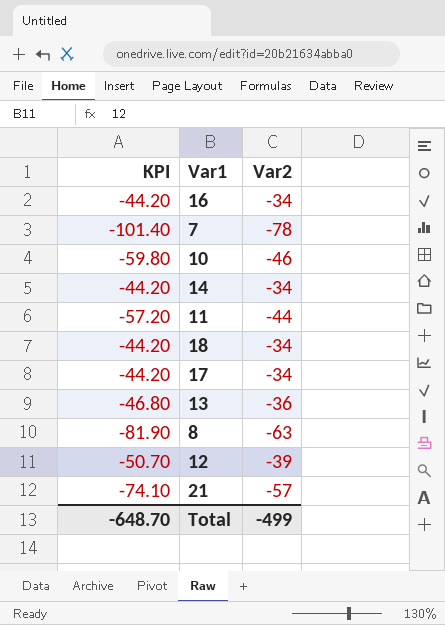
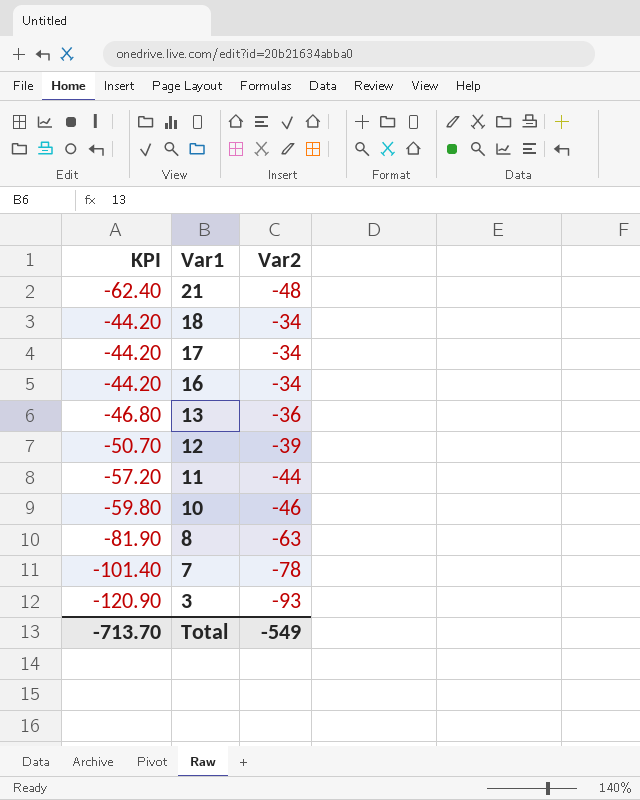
row order: none -> Var1 descending
row 14: -44.20 | -34 -> none
21 | KPI: -74.10 -> -62.40
21 | Var2: -57 -> -48
row 3: none -> -120.90 | -93
Total | KPI: -648.70 -> -713.70
Total | Var2: -499 -> -549

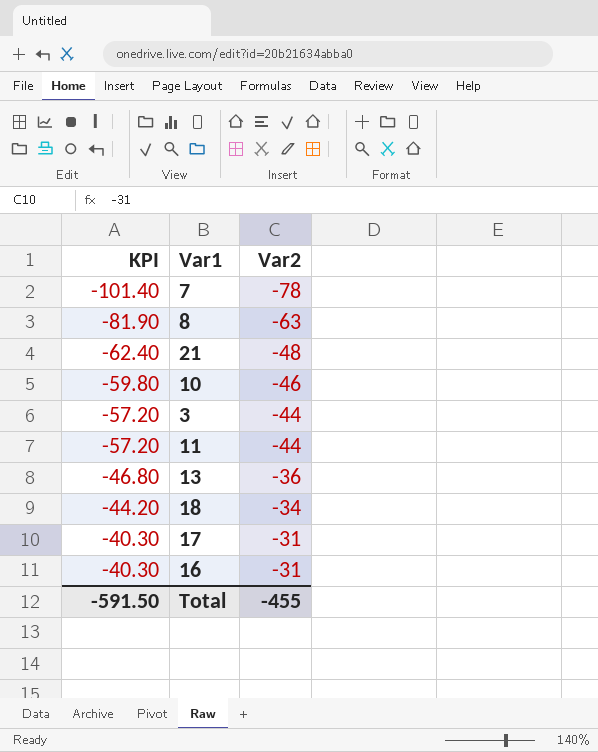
row order: Var1 descending -> KPI ascending
row 12: -50.70 | -39 -> none
3 | KPI: -120.90 -> -57.20
3 | Var2: -93 -> -44
17 | KPI: -44.20 -> -40.30
17 | Var2: -34 -> -31
16 | KPI: -44.20 -> -40.30
16 | Var2: -34 -> -31
Total | KPI: -713.70 -> -591.50
Total | Var2: -549 -> -455

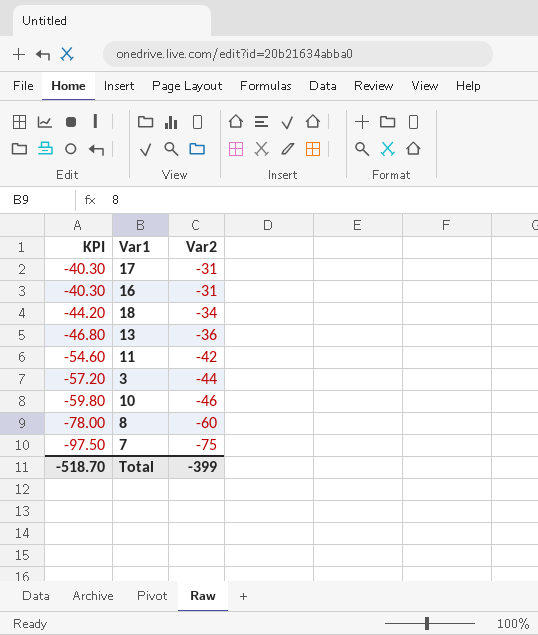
row order: KPI ascending -> KPI descending
row 21: -62.40 | -48 -> none
11 | KPI: -57.20 -> -54.60
11 | Var2: -44 -> -42
8 | KPI: -81.90 -> -78.00
8 | Var2: -63 -> -60
7 | KPI: -101.40 -> -97.50
7 | Var2: -78 -> -75
Total | KPI: -591.50 -> -518.70
Total | Var2: -455 -> -399

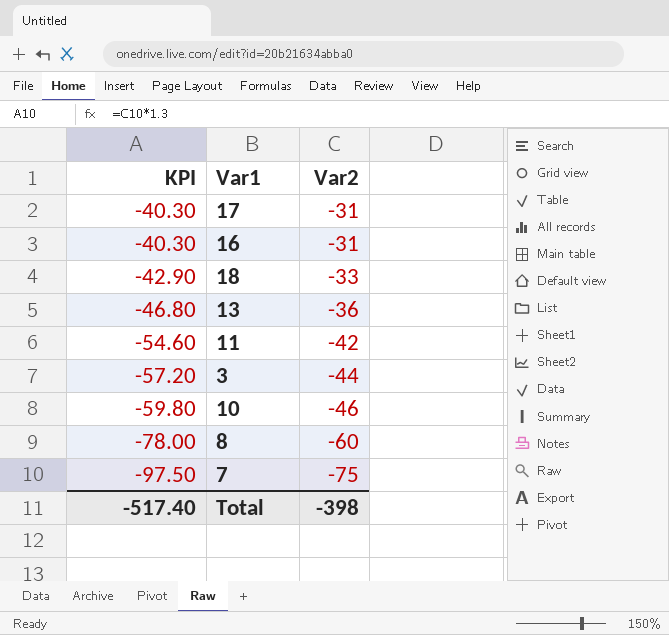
18 | KPI: -44.20 -> -42.90
18 | Var2: -34 -> -33
Total | KPI: -518.70 -> -517.40
Total | Var2: -399 -> -398

